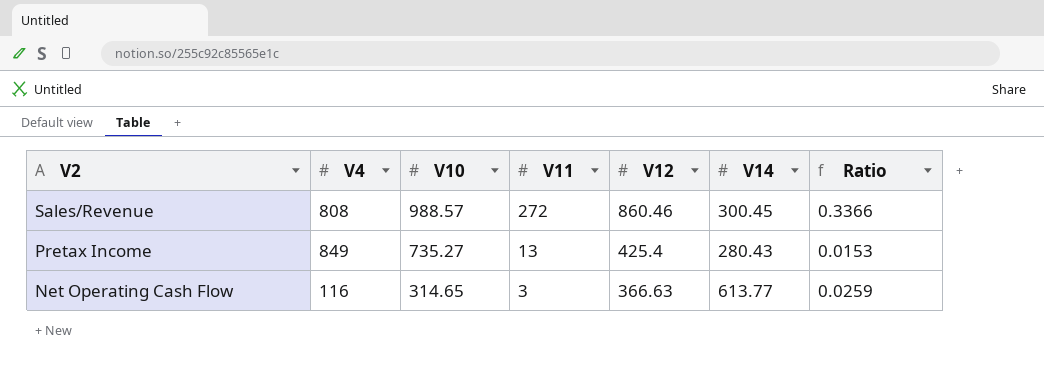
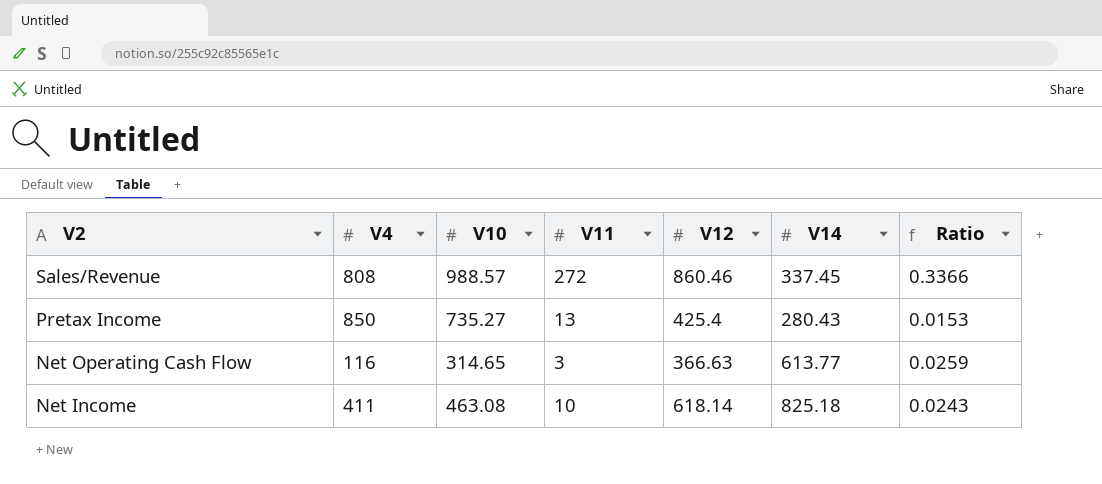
Sales/Revenue | V14: 300.45 -> 337.45
Pretax Income | V4: 849 -> 850
row Net Income: none -> 411 | 463.08 | 10 | 618.14 | 825.18 | 0.0243

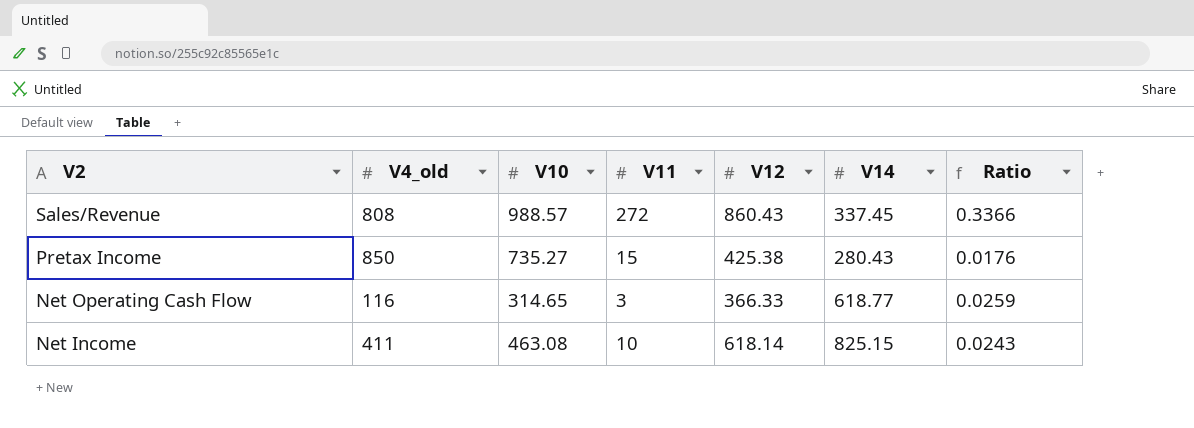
column name: V4 -> V4_old
Sales/Revenue | V12: 860.46 -> 860.43
Pretax Income | V11: 13 -> 15
Pretax Income | V12: 425.4 -> 425.38
Pretax Income | Ratio: 0.0153 -> 0.0176
Net Operating Cash Flow | V12: 366.63 -> 366.33
Net Operating Cash Flow | V14: 613.77 -> 618.77
Net Income | V14: 825.18 -> 825.15

